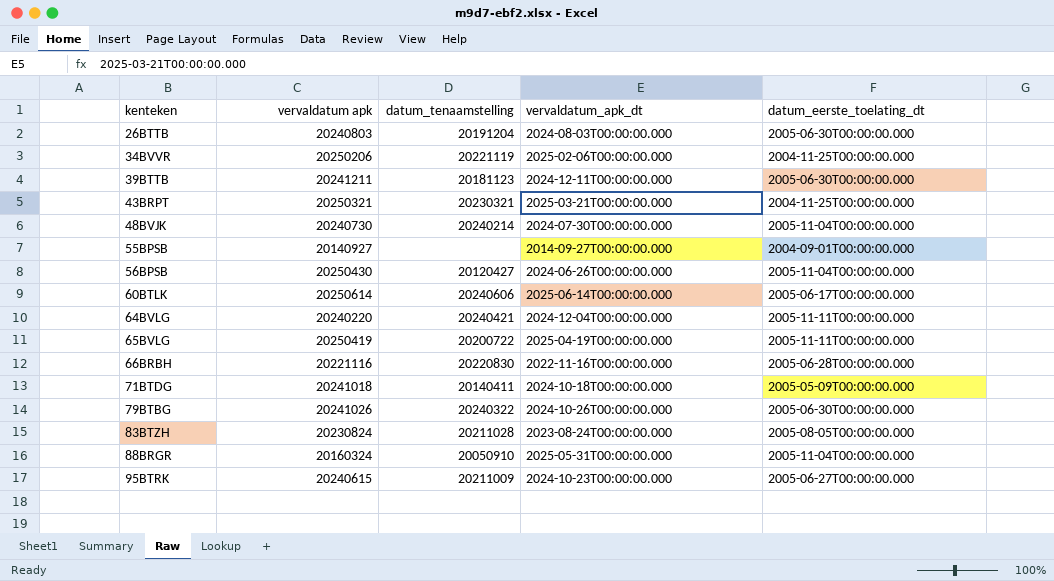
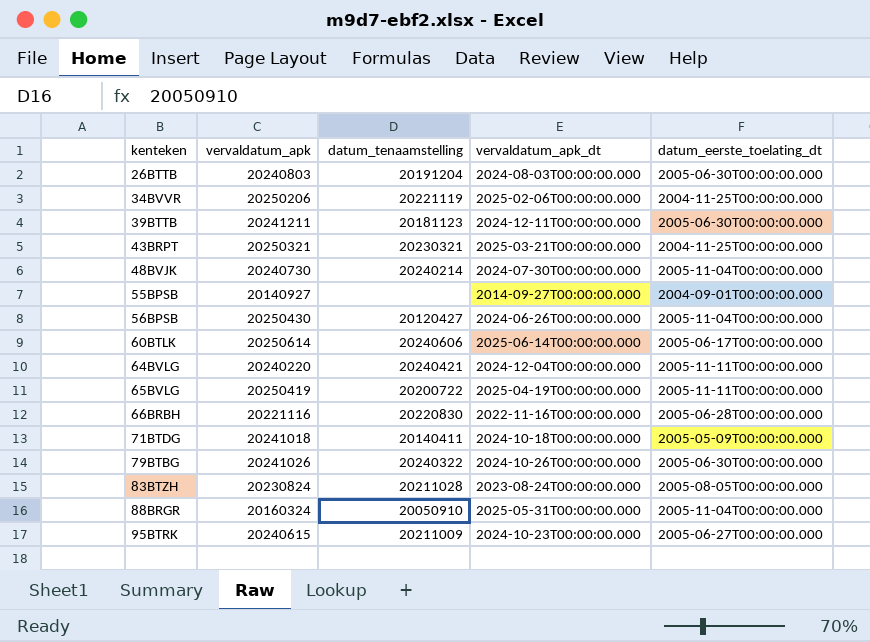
column name: vervaldatum apk -> vervaldatum_apk

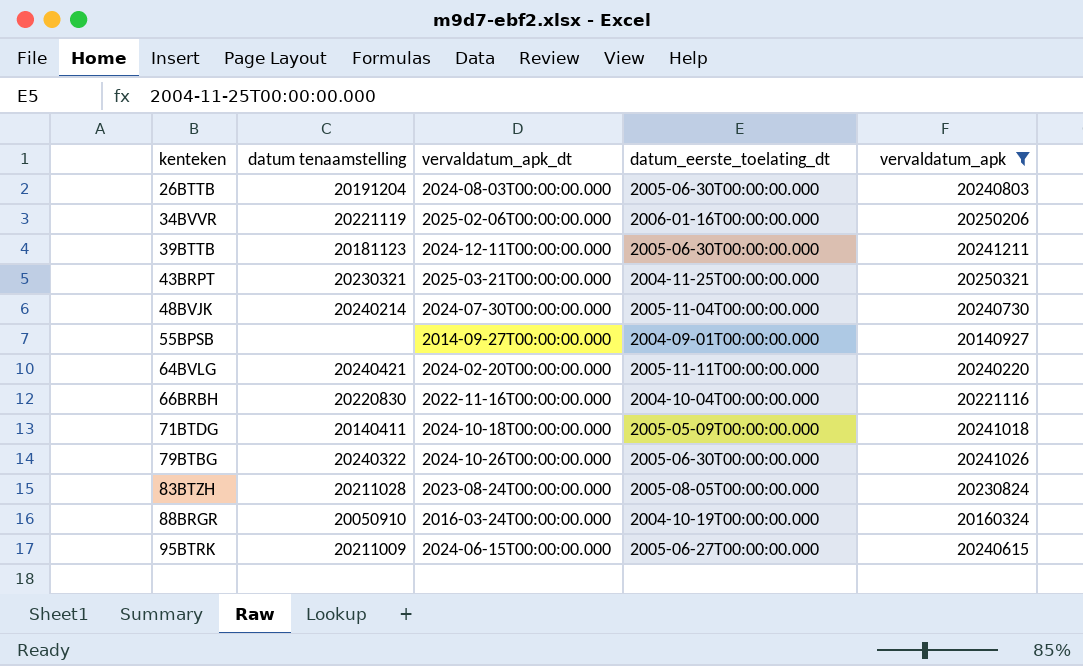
filter: none -> vervaldatum_apk <= 20250321
column name: datum_tenaamstelling -> datum tenaamstelling
column vervaldatum_apk | position: 2 -> 5
34BVVR | datum_eerste_toelating_dt: 2004-11-25T00:00:00.000 -> 2006-01-16T00:00:00.000
64BVLG | vervaldatum_apk_dt: 2024-12-04T00:00:00.000 -> 2024-02-20T00:00:00.000
66BRBH | datum_eerste_toelating_dt: 2005-06-28T00:00:00.000 -> 2004-10-04T00:00:00.000
88BRGR | vervaldatum_apk_dt: 2025-05-31T00:00:00.000 -> 2016-03-24T00:00:00.000
88BRGR | datum_eerste_toelating_dt: 2005-11-04T00:00:00.000 -> 2004-10-19T00:00:00.000
95BTRK | vervaldatum_apk_dt: 2024-10-23T00:00:00.000 -> 2024-06-15T00:00:00.000

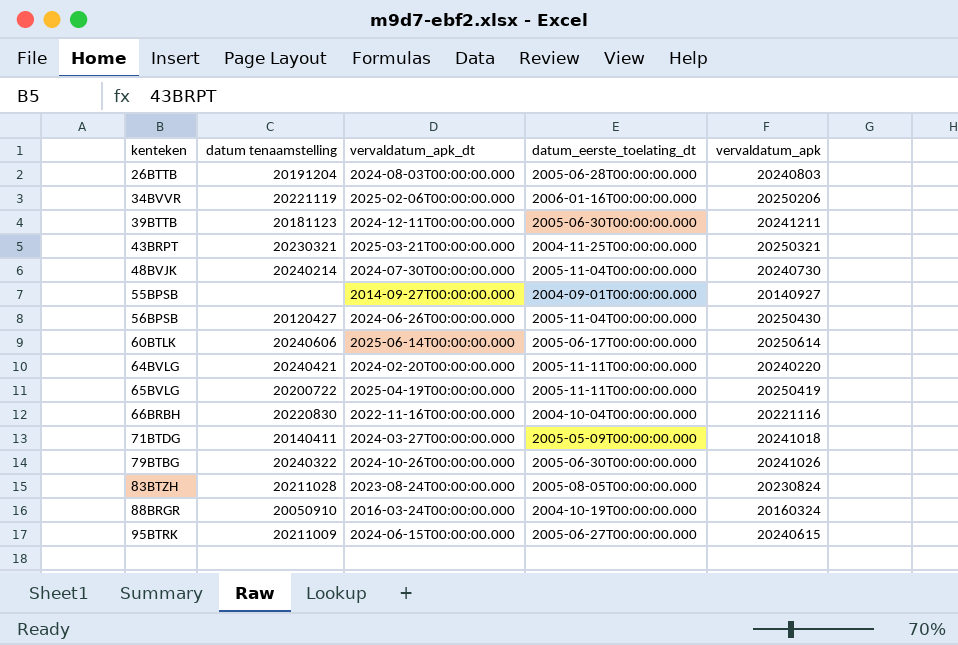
filter: vervaldatum_apk <= 20250321 -> none
26BTTB | datum_eerste_toelating_dt: 2005-06-30T00:00:00.000 -> 2005-06-28T00:00:00.000
71BTDG | vervaldatum_apk_dt: 2024-10-18T00:00:00.000 -> 2024-03-27T00:00:00.000

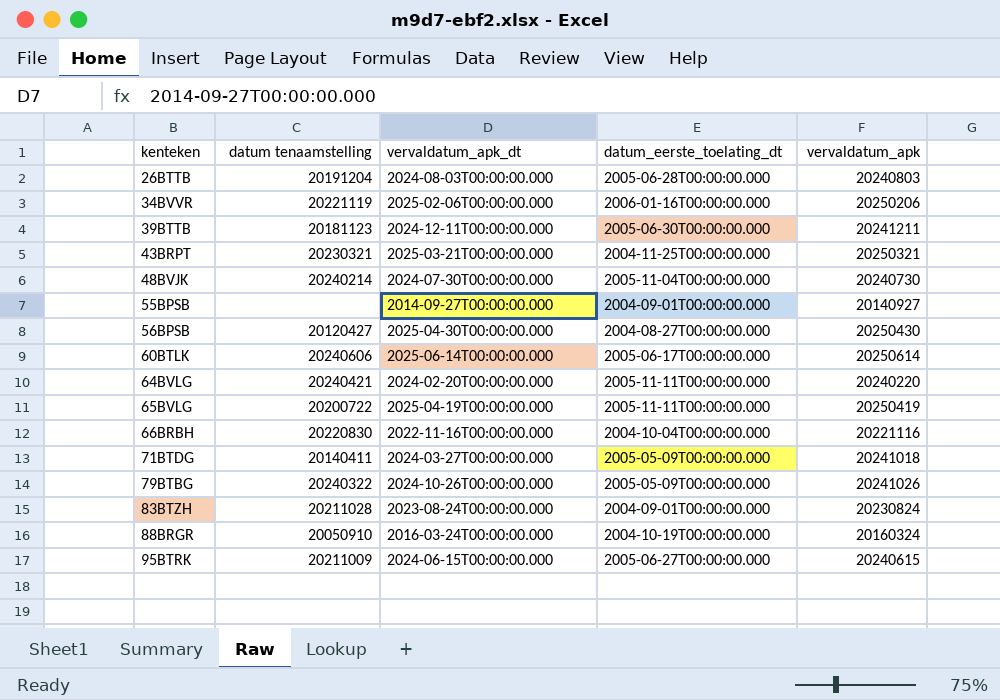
56BPSB | vervaldatum_apk_dt: 2024-06-26T00:00:00.000 -> 2025-04-30T00:00:00.000
56BPSB | datum_eerste_toelating_dt: 2005-11-04T00:00:00.000 -> 2004-08-27T00:00:00.000
79BTBG | datum_eerste_toelating_dt: 2005-06-30T00:00:00.000 -> 2005-05-09T00:00:00.000
83BTZH | datum_eerste_toelating_dt: 2005-08-05T00:00:00.000 -> 2004-09-01T00:00:00.000

